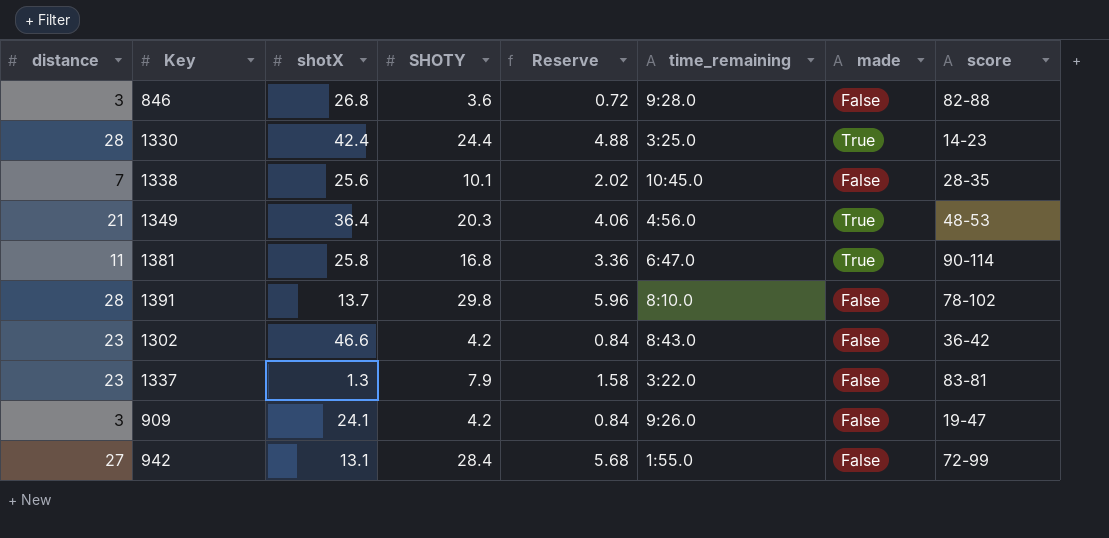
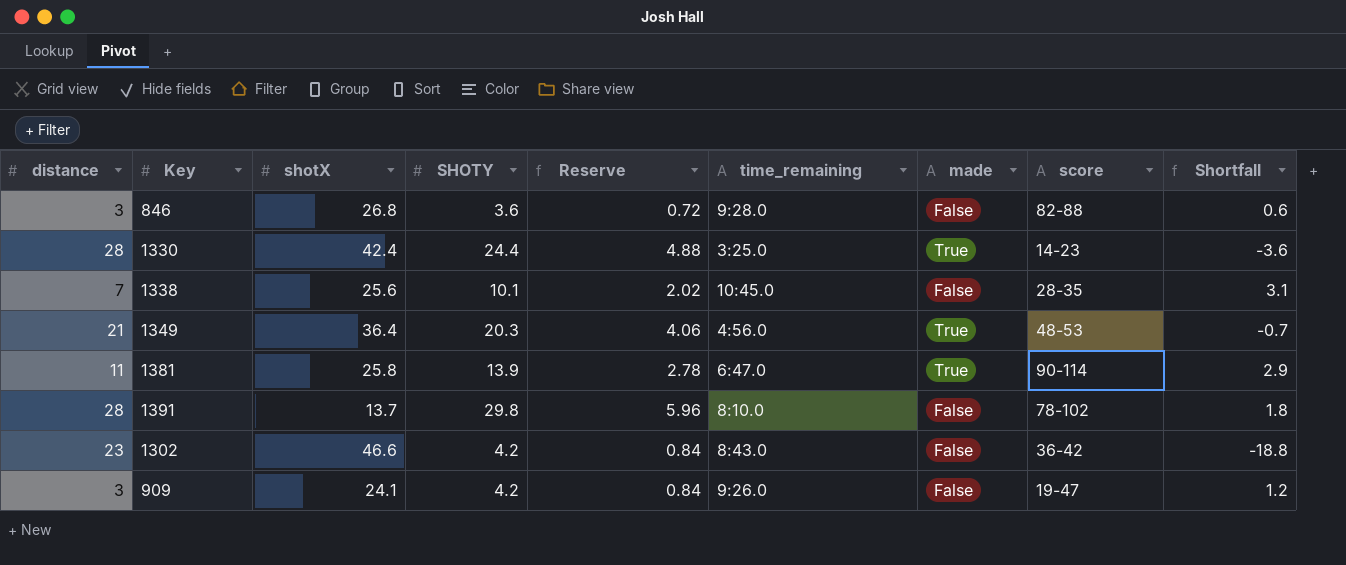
column Shortfall | formula: none -> [SHOTY] - [distance]
row 1337: 23 | 1.3 | 7.9 | 1.58 | 3:22.0 | False | 83-81 -> none
row 942: 27 | 13.1 | 28.4 | 5.68 | 1:55.0 | False | 72-99 -> none
1381 | SHOTY: 16.8 -> 13.9
1381 | Reserve: 3.36 -> 2.78

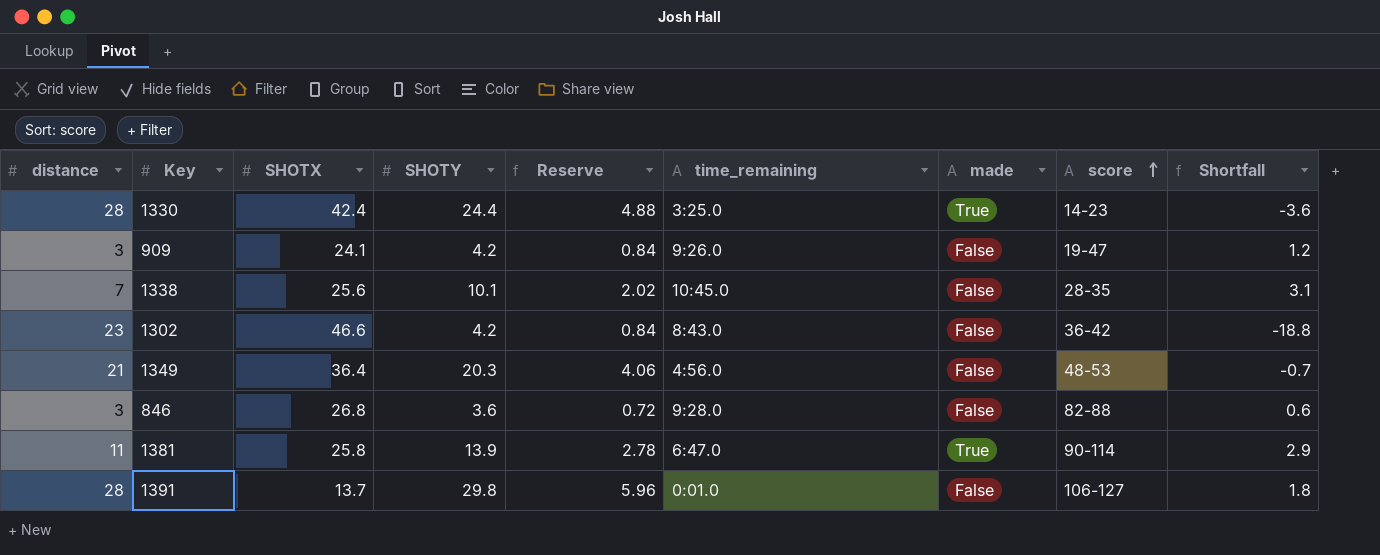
row order: none -> score ascending
column name: shotX -> SHOTX
1349 | made: True -> False
1391 | time_remaining: 8:10.0 -> 0:01.0
1391 | score: 78-102 -> 106-127

